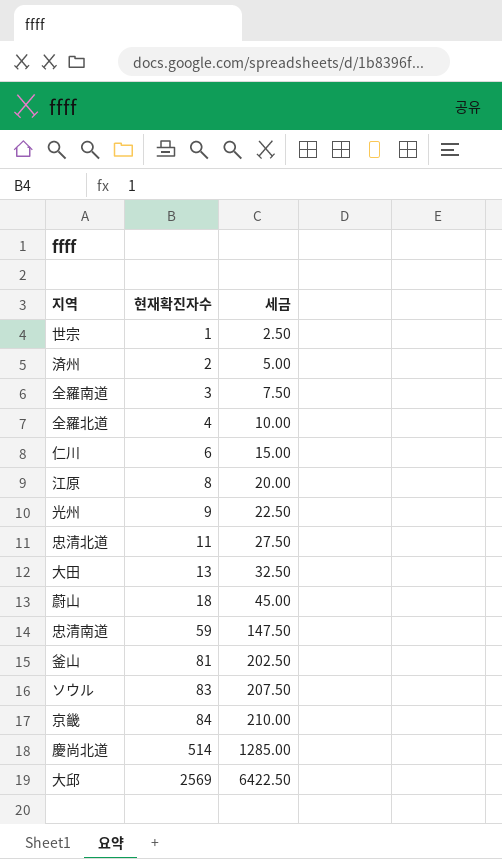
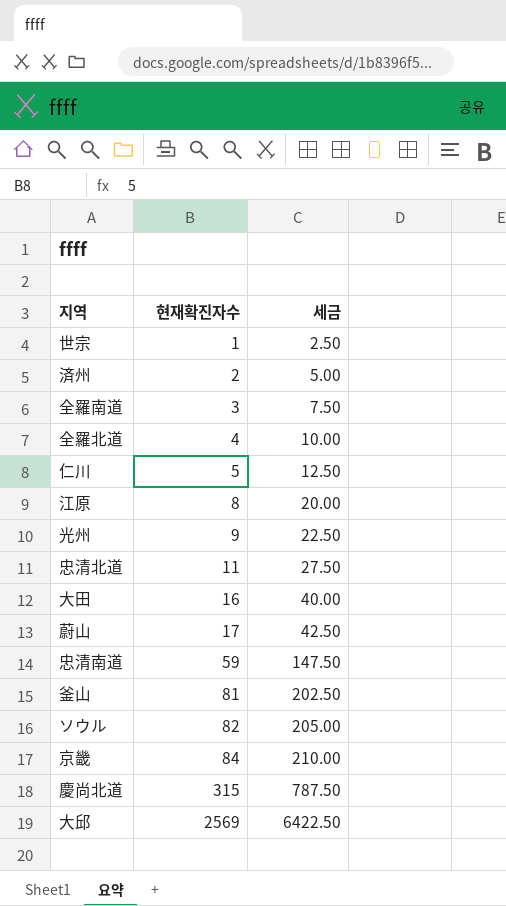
仁川 | 현재확진자수: 6 -> 5
仁川 | 세금: 15.00 -> 12.50
大田 | 현재확진자수: 13 -> 16
大田 | 세금: 32.50 -> 40.00
蔚山 | 현재확진자수: 18 -> 17
蔚山 | 세금: 45.00 -> 42.50
ソウル | 현재확진자수: 83 -> 82
ソウル | 세금: 207.50 -> 205.00
慶尚北道 | 현재확진자수: 514 -> 315
慶尚北道 | 세금: 1285.00 -> 787.50

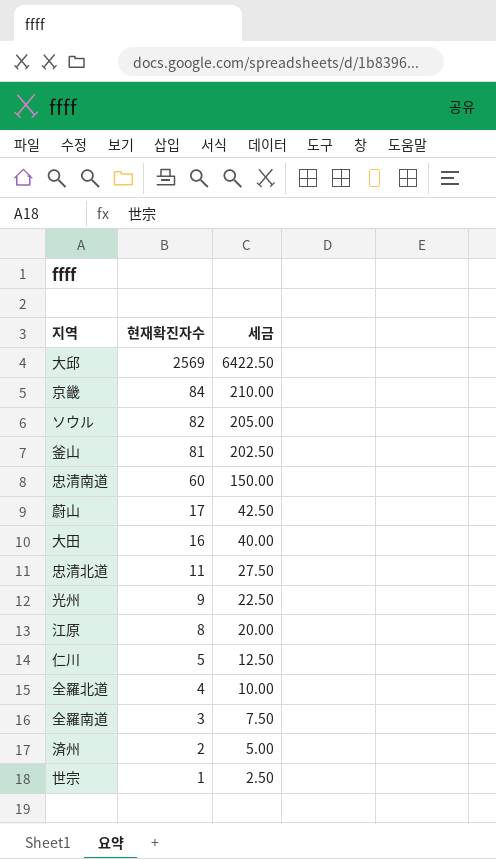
row order: 현재확진자수 ascending -> 현재확진자수 descending
row 慶尚北道: 315 | 787.50 -> none
忠清南道 | 현재확진자수: 59 -> 60
忠清南道 | 세금: 147.50 -> 150.00

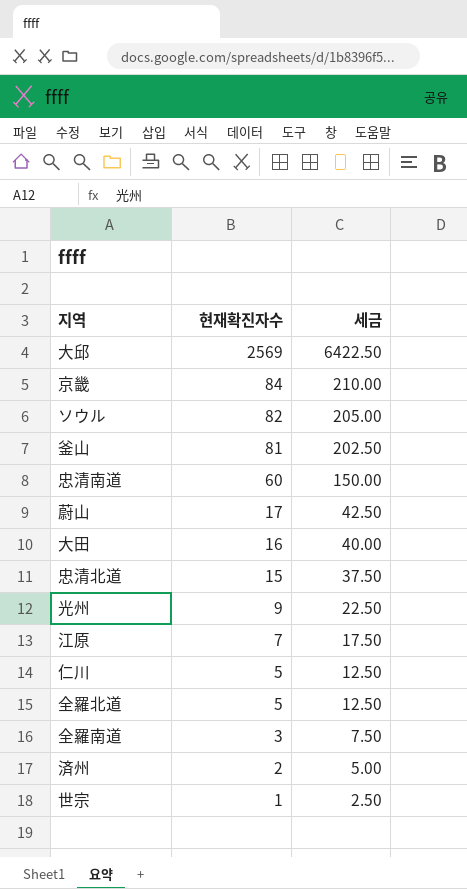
忠清北道 | 현재확진자수: 11 -> 15
忠清北道 | 세금: 27.50 -> 37.50
江原 | 현재확진자수: 8 -> 7
江原 | 세금: 20.00 -> 17.50
全羅北道 | 현재확진자수: 4 -> 5
全羅北道 | 세금: 10.00 -> 12.50

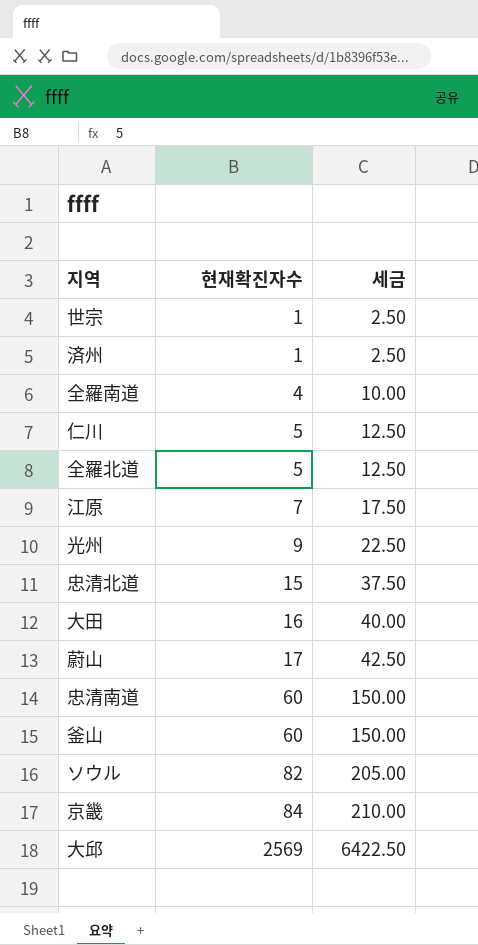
row order: 현재확진자수 descending -> 현재확진자수 ascending
済州 | 현재확진자수: 2 -> 1
済州 | 세금: 5.00 -> 2.50
全羅南道 | 현재확진자수: 3 -> 4
全羅南道 | 세금: 7.50 -> 10.00
釜山 | 현재확진자수: 81 -> 60
釜山 | 세금: 202.50 -> 150.00

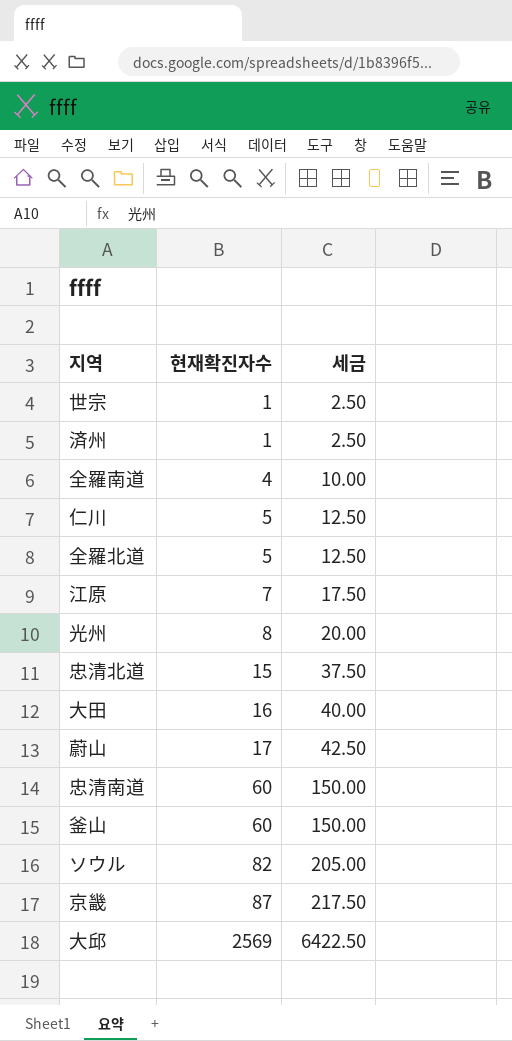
光州 | 현재확진자수: 9 -> 8
光州 | 세금: 22.50 -> 20.00
京畿 | 현재확진자수: 84 -> 87
京畿 | 세금: 210.00 -> 217.50

